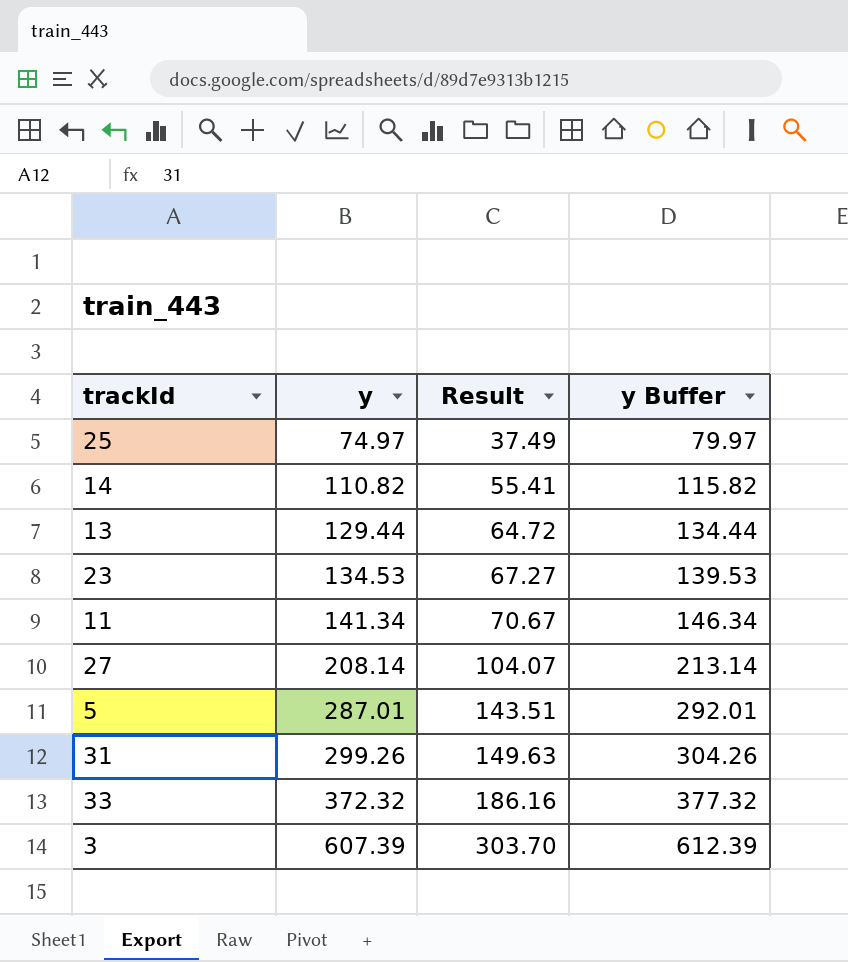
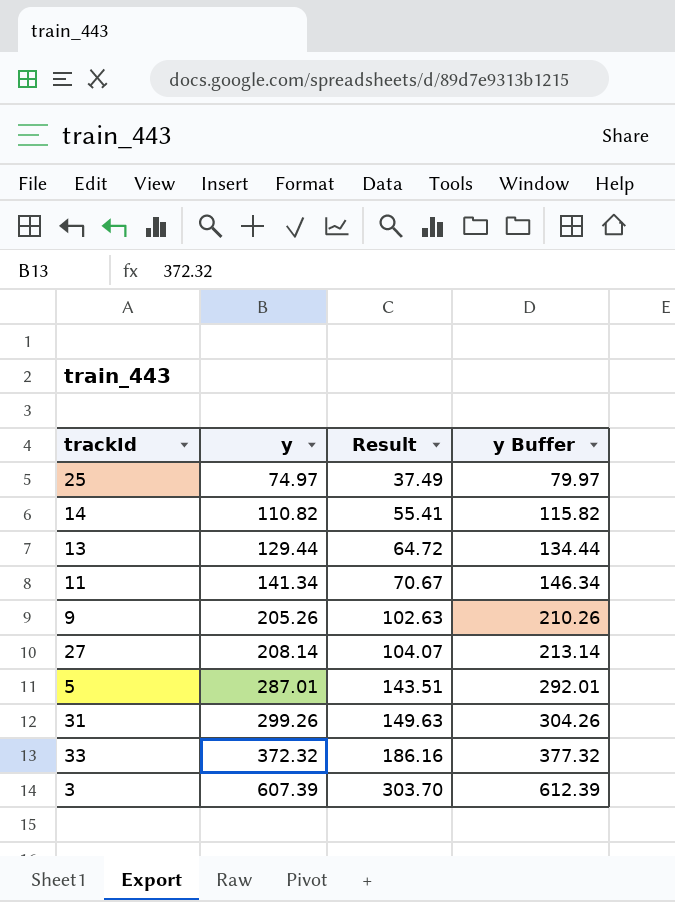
row 23: 134.53 | 67.27 | 139.53 -> none
row 9: none -> 205.26 | 102.63 | 210.26

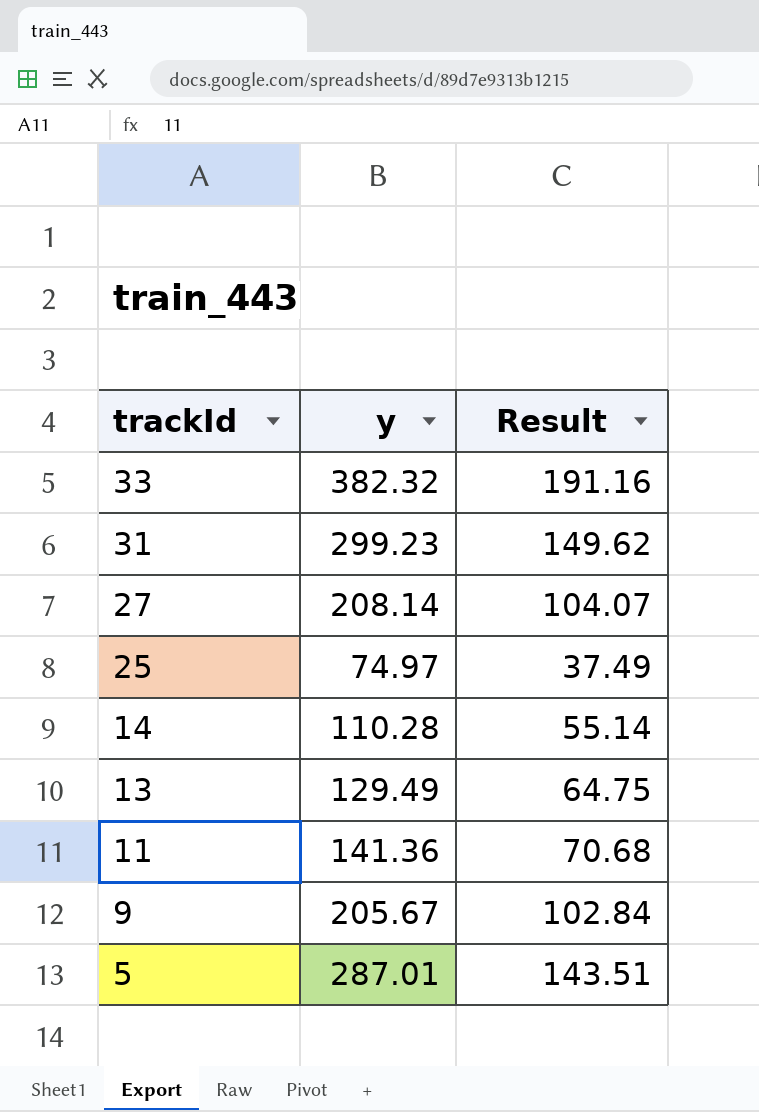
row order: y ascending -> trackId descending
column y Buffer | formula: [y] + 5 -> none
row 3: 607.39 | 303.70 | 612.39 -> none
33 | y: 372.32 -> 382.32
33 | Result: 186.16 -> 191.16
31 | y: 299.26 -> 299.23
31 | Result: 149.63 -> 149.62
14 | y: 110.82 -> 110.28
14 | Result: 55.41 -> 55.14
13 | y: 129.44 -> 129.49
13 | Result: 64.72 -> 64.75
11 | y: 141.34 -> 141.36
11 | Result: 70.67 -> 70.68
9 | y: 205.26 -> 205.67
9 | Result: 102.63 -> 102.84

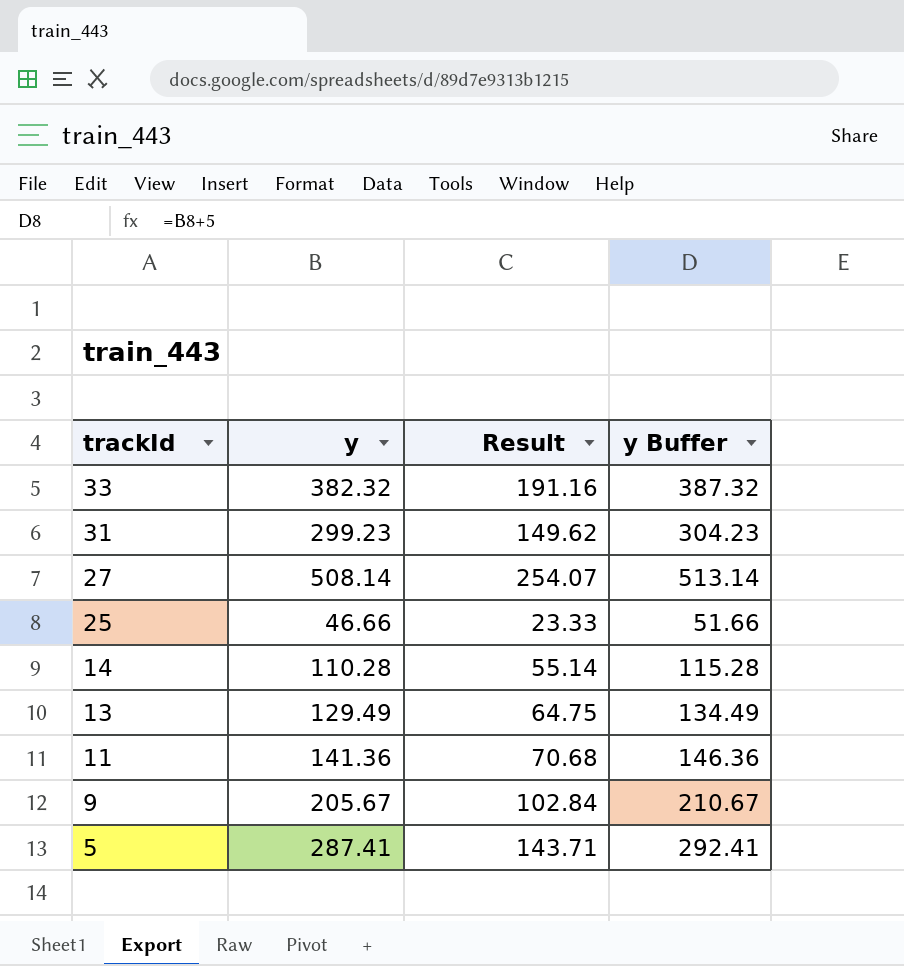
column y Buffer | formula: none -> [y] + 5
27 | y: 208.14 -> 508.14
27 | Result: 104.07 -> 254.07
25 | y: 74.97 -> 46.66
25 | Result: 37.49 -> 23.33
5 | y: 287.01 -> 287.41
5 | Result: 143.51 -> 143.71

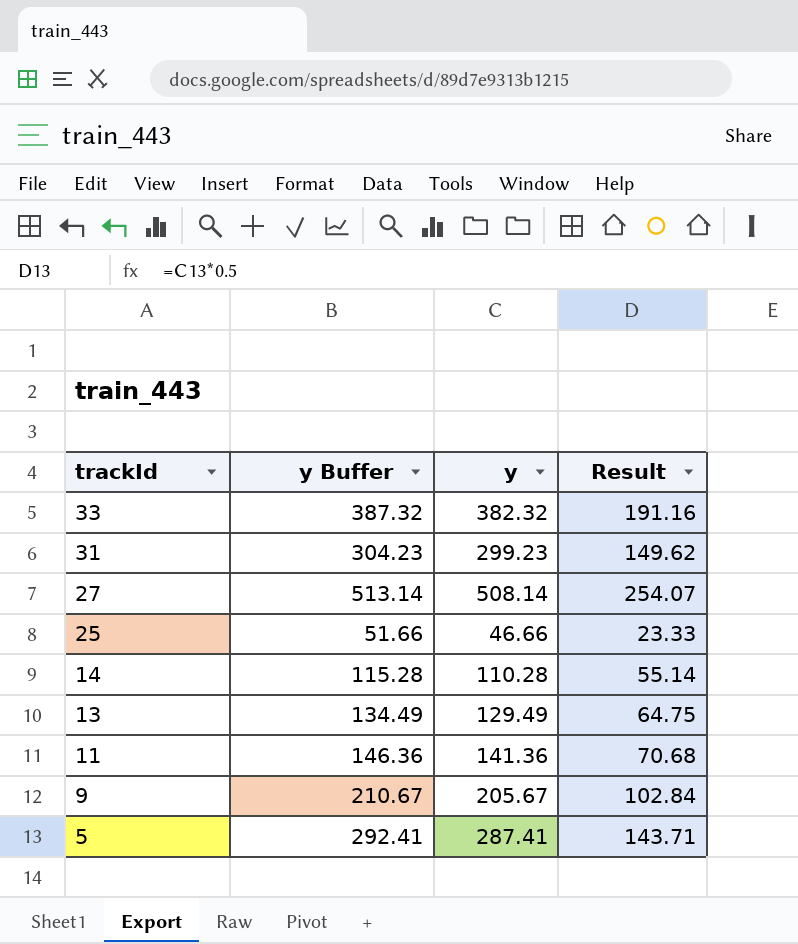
column y Buffer | position: 4 -> 2

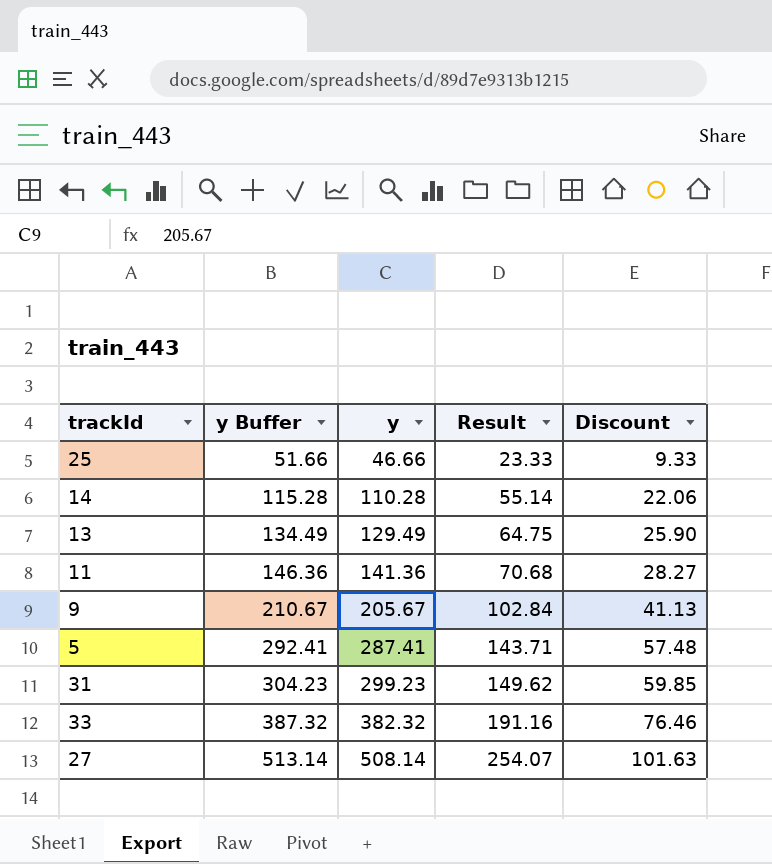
row order: trackId descending -> y Buffer ascending
column Discount | formula: none -> [y] * 0.2

